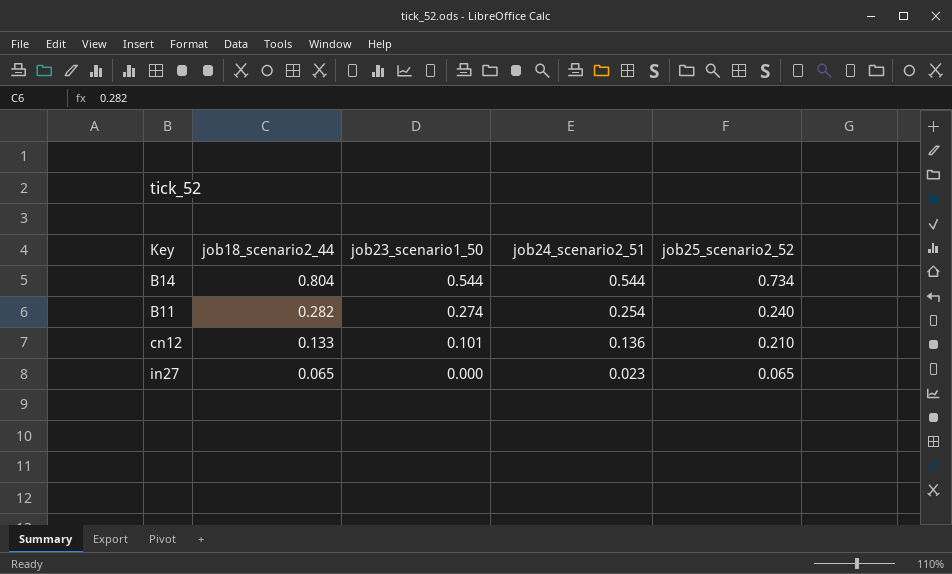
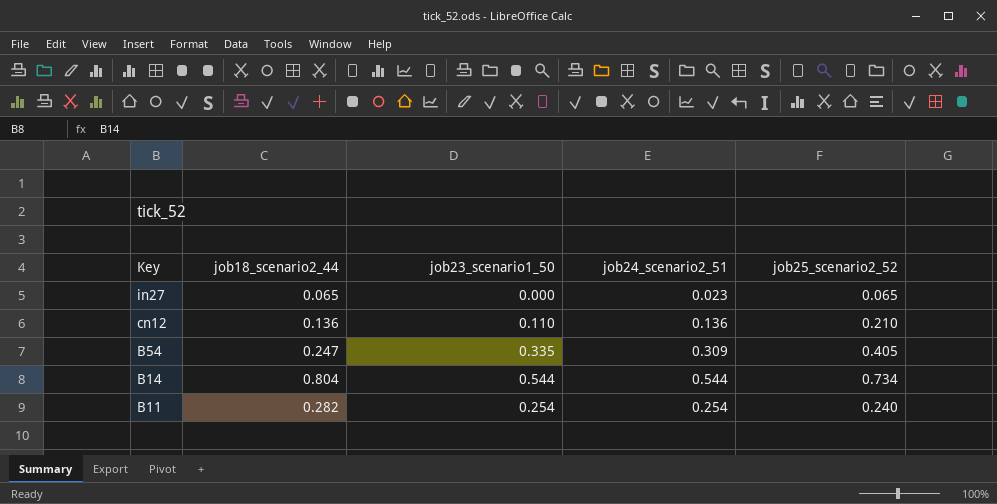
row order: job18_scenario2_44 descending -> Key descending
cn12 | job18_scenario2_44: 0.133 -> 0.136
cn12 | job23_scenario1_50: 0.101 -> 0.110
row B54: none -> 0.247 | 0.335 | 0.309 | 0.405
B11 | job23_scenario1_50: 0.274 -> 0.254

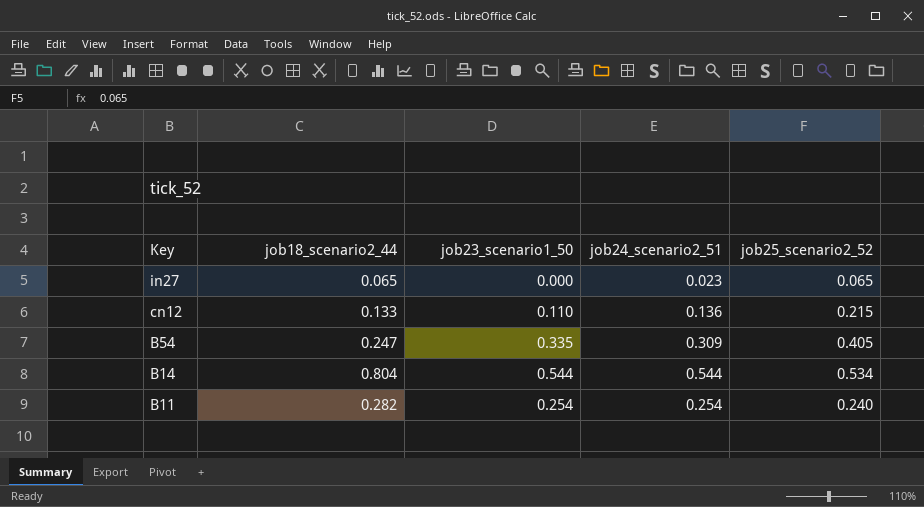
cn12 | job18_scenario2_44: 0.136 -> 0.133
cn12 | job25_scenario2_52: 0.210 -> 0.215
B14 | job25_scenario2_52: 0.734 -> 0.534

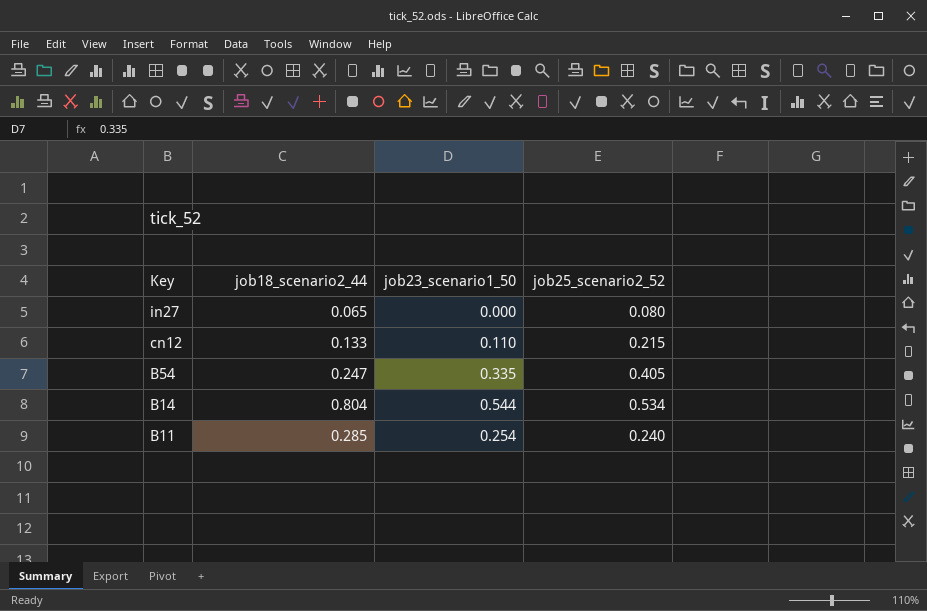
column job24_scenario2_51 | position: 4 -> none
in27 | job25_scenario2_52: 0.065 -> 0.080
B11 | job18_scenario2_44: 0.282 -> 0.285

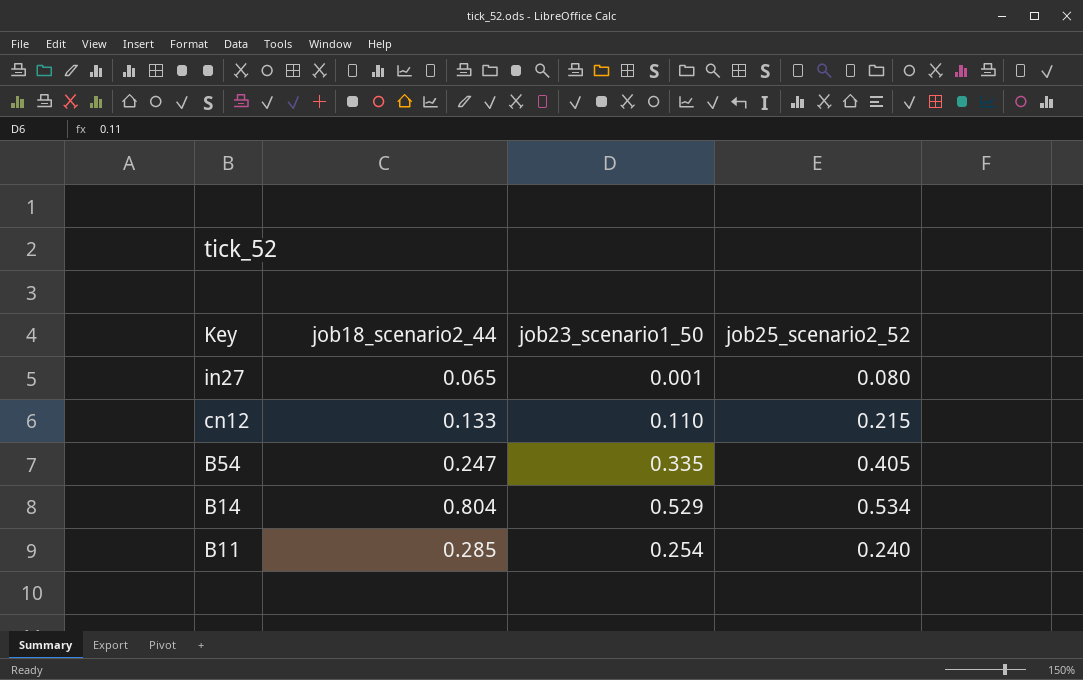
in27 | job23_scenario1_50: 0.000 -> 0.001
B14 | job23_scenario1_50: 0.544 -> 0.529

